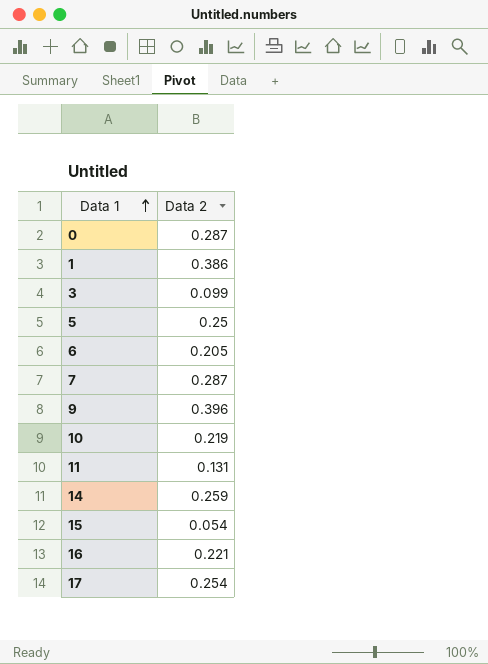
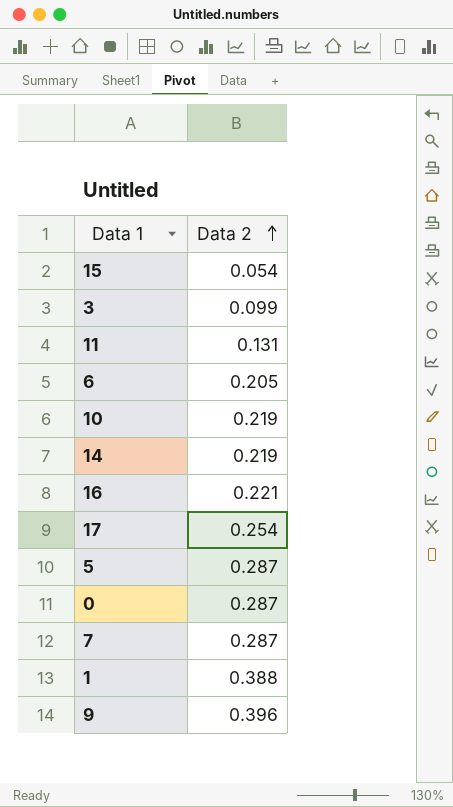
row order: Data 1 ascending -> Data 2 ascending
14 | Data 2: 0.259 -> 0.219
5 | Data 2: 0.25 -> 0.287
1 | Data 2: 0.386 -> 0.388

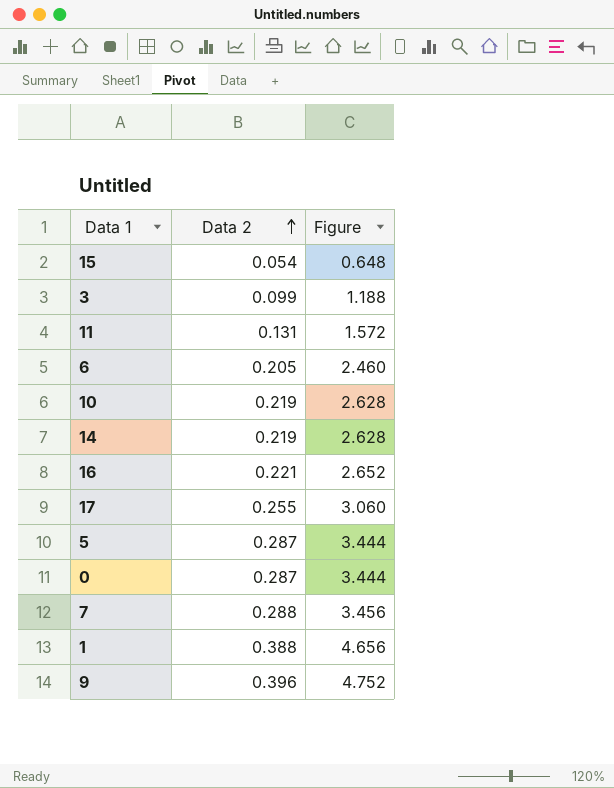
column Figure | formula: none -> [Data 2] * 12
17 | Data 2: 0.254 -> 0.255
7 | Data 2: 0.287 -> 0.288

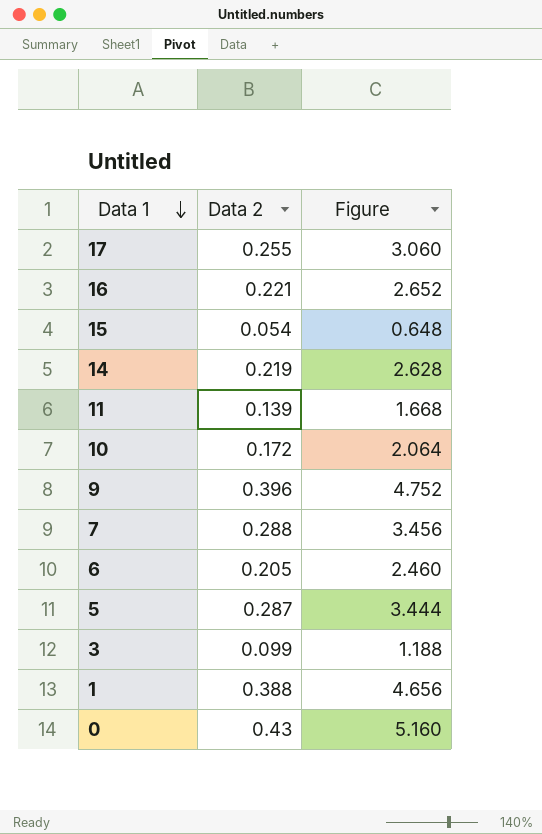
row order: Data 2 ascending -> Data 1 descending
11 | Data 2: 0.131 -> 0.139
11 | Figure: 1.572 -> 1.668
10 | Data 2: 0.219 -> 0.172
10 | Figure: 2.628 -> 2.064
0 | Data 2: 0.287 -> 0.43
0 | Figure: 3.444 -> 5.160

